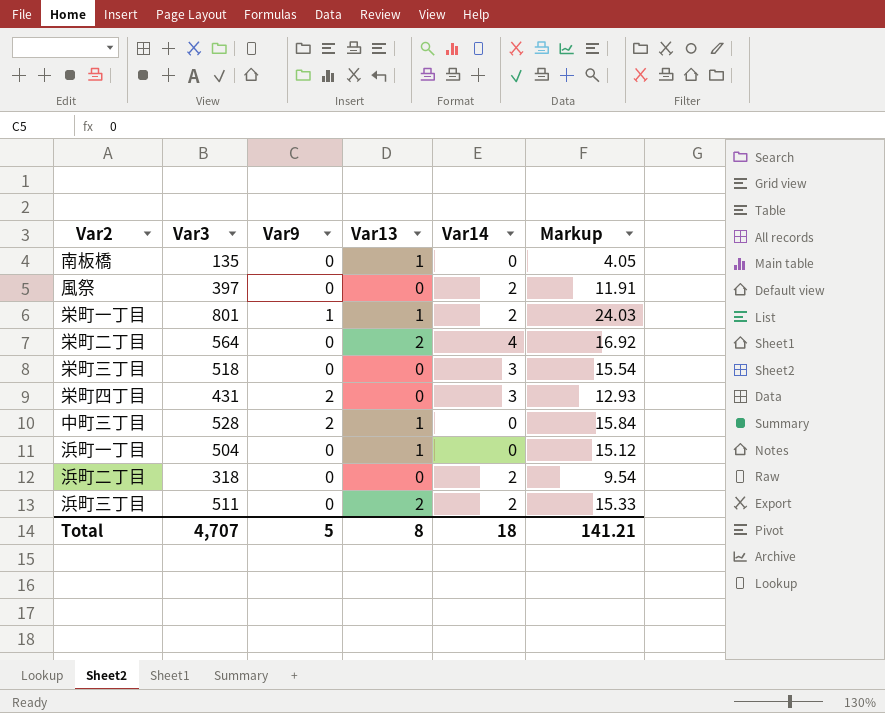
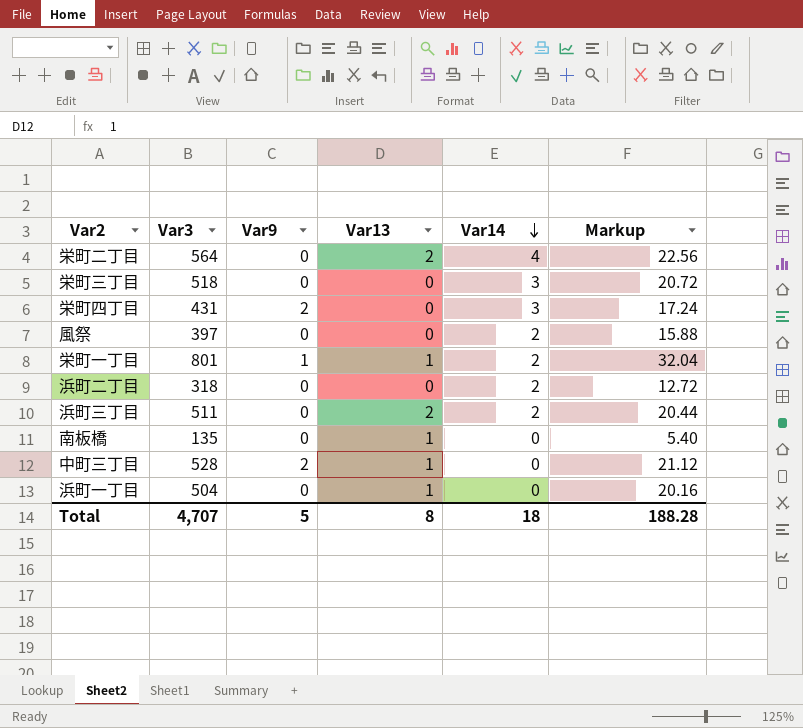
row order: none -> Var14 descending
column Markup | formula: [Var3] * 0.03 -> [Var3] * 0.04
Total | Markup: 141.21 -> 188.28

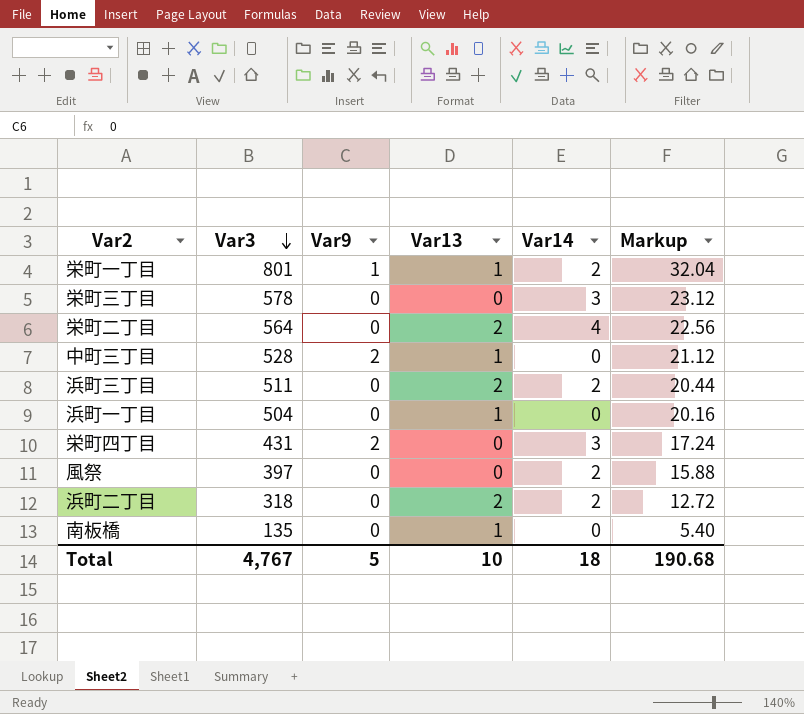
row order: Var14 descending -> Var3 descending
栄町三丁目 | Var3: 518 -> 578
栄町三丁目 | Markup: 20.72 -> 23.12
浜町二丁目 | Var13: 0 -> 2
Total | Var3: 4,707 -> 4,767
Total | Var13: 8 -> 10
Total | Markup: 188.28 -> 190.68

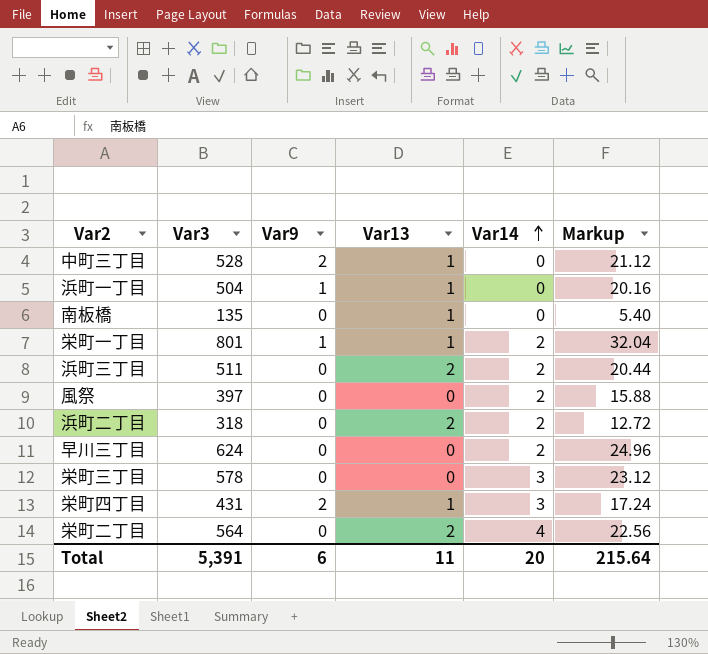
row order: Var3 descending -> Var14 ascending
浜町一丁目 | Var9: 0 -> 1
row 早川三丁目: none -> 624 | 0 | 0 | 2 | 24.96
栄町四丁目 | Var13: 0 -> 1
Total | Var3: 4,767 -> 5,391
Total | Var9: 5 -> 6
Total | Var13: 10 -> 11
Total | Var14: 18 -> 20
Total | Markup: 190.68 -> 215.64

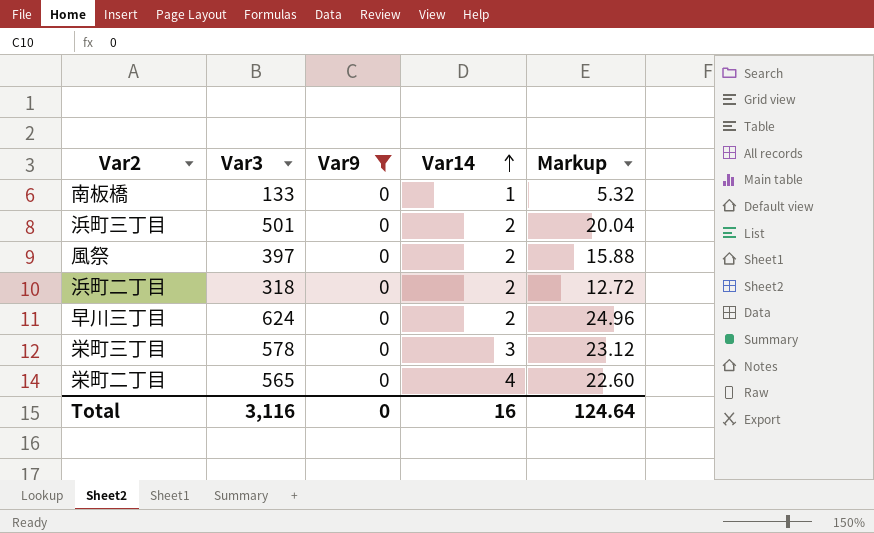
filter: none -> Var9 = 0
column Var13 | position: 4 -> none
南板橋 | Var3: 135 -> 133
南板橋 | Var14: 0 -> 1
南板橋 | Markup: 5.40 -> 5.32
浜町三丁目 | Var3: 511 -> 501
浜町三丁目 | Markup: 20.44 -> 20.04
栄町二丁目 | Var3: 564 -> 565
栄町二丁目 | Markup: 22.56 -> 22.60
Total | Var3: 5,391 -> 3,116
Total | Var9: 6 -> 0
Total | Var14: 20 -> 16
Total | Markup: 215.64 -> 124.64

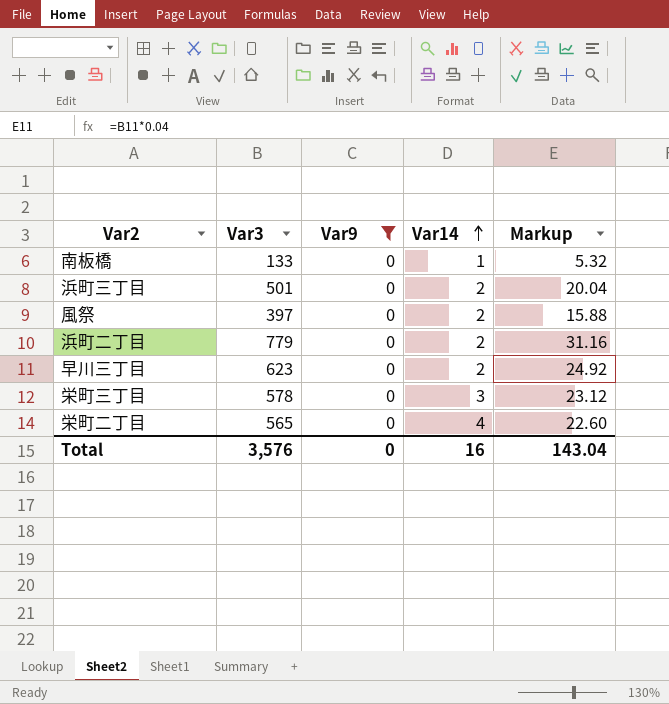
浜町二丁目 | Var3: 318 -> 779
浜町二丁目 | Markup: 12.72 -> 31.16
早川三丁目 | Var3: 624 -> 623
早川三丁目 | Markup: 24.96 -> 24.92
Total | Var3: 3,116 -> 3,576
Total | Markup: 124.64 -> 143.04

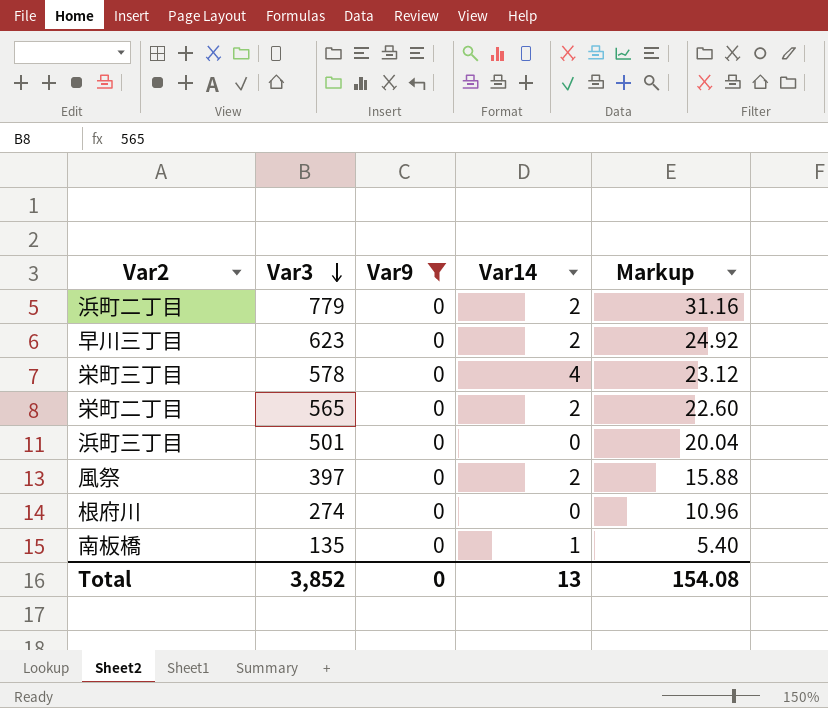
row order: Var14 ascending -> Var3 descending
栄町三丁目 | Var14: 3 -> 4
栄町二丁目 | Var14: 4 -> 2
浜町三丁目 | Var14: 2 -> 0
row 根府川: none -> 274 | 0 | 0 | 10.96
南板橋 | Var3: 133 -> 135
南板橋 | Markup: 5.32 -> 5.40
Total | Var3: 3,576 -> 3,852
Total | Var14: 16 -> 13
Total | Markup: 143.04 -> 154.08

